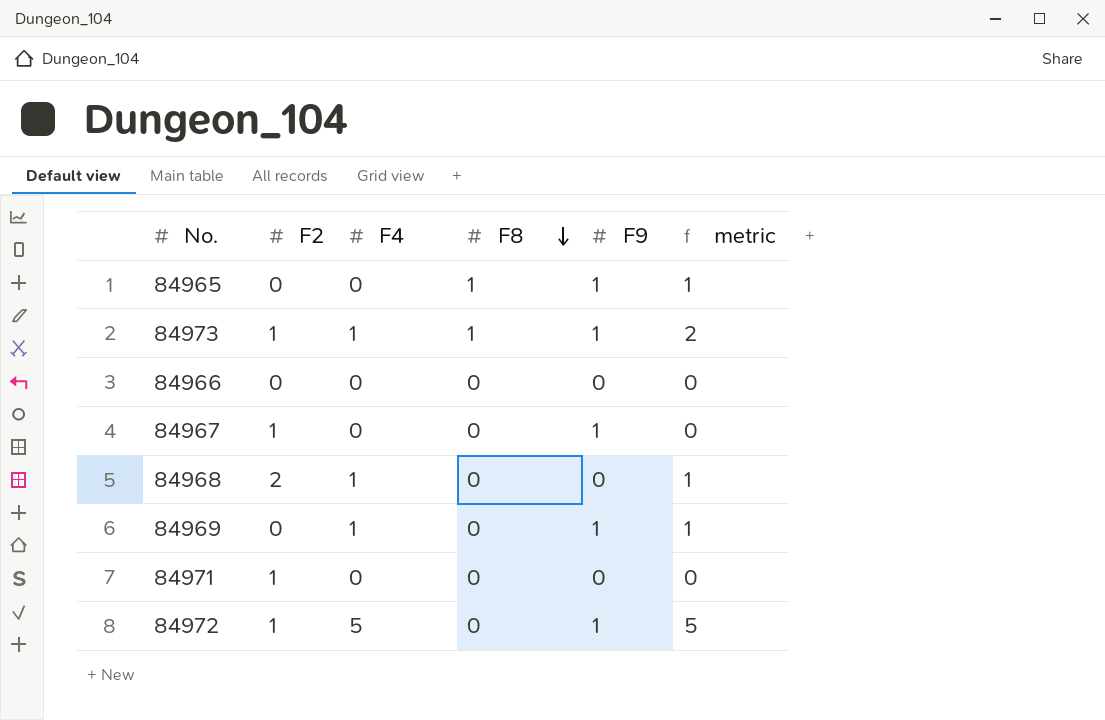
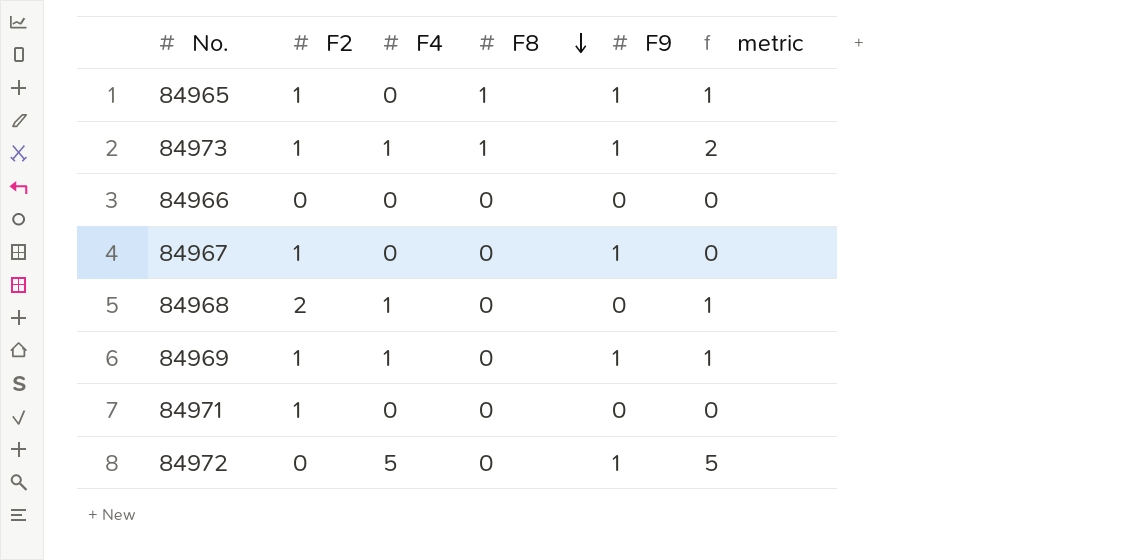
84965 | F2: 0 -> 1
84969 | F2: 0 -> 1
84972 | F2: 1 -> 0

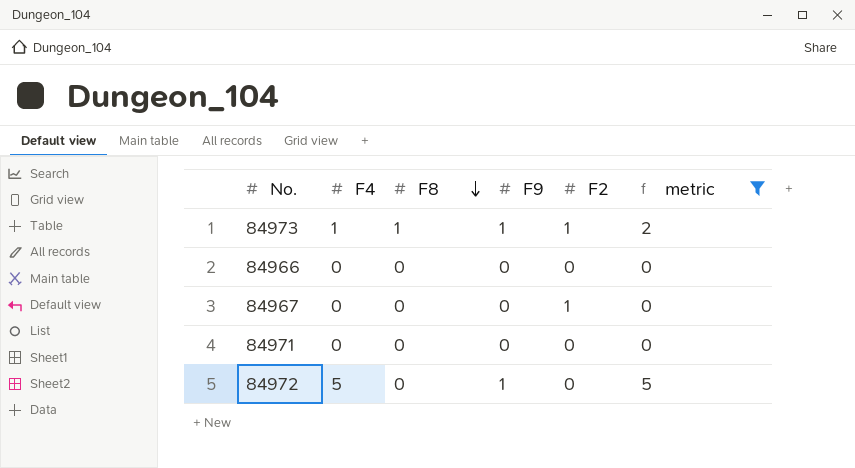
filter: none -> metric != 1
column F2 | position: 2 -> 5
84967 | F9: 1 -> 0
84971 | F2: 1 -> 0

